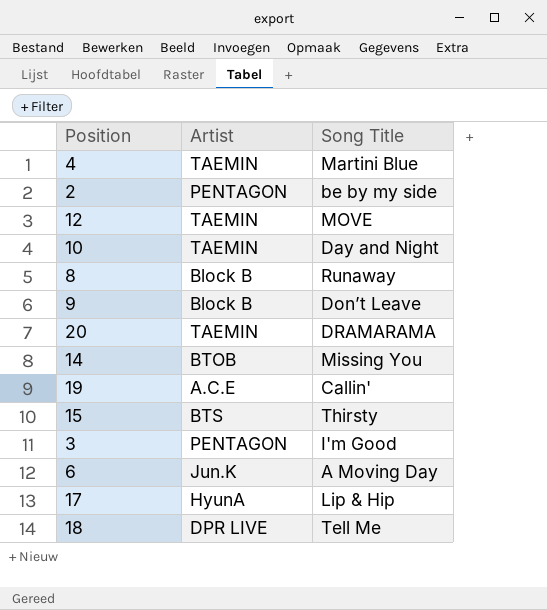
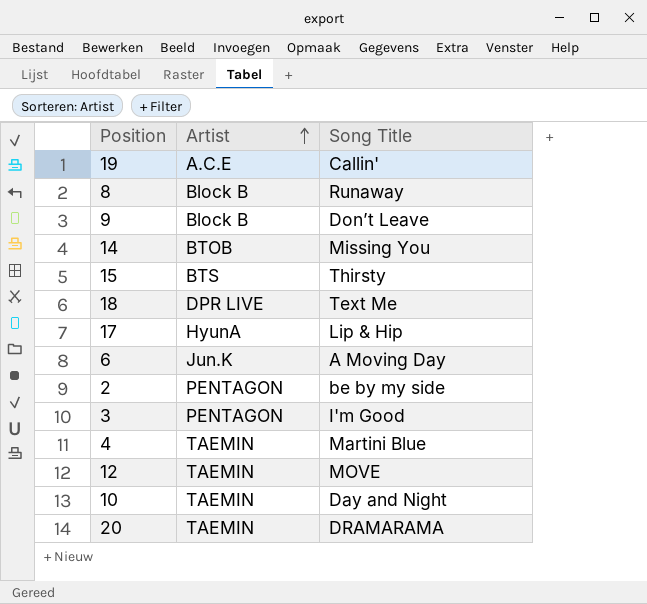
row order: none -> Artist ascending
18 | Song Title: Tell Me -> Text Me

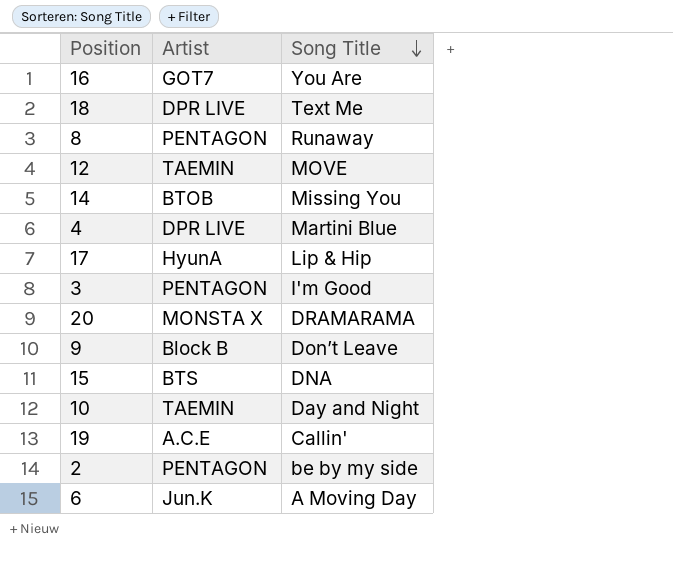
row order: Artist ascending -> Song Title descending
row 16: none -> GOT7 | You Are
8 | Artist: Block B -> PENTAGON
4 | Artist: TAEMIN -> DPR LIVE
20 | Artist: TAEMIN -> MONSTA X
15 | Song Title: Thirsty -> DNA

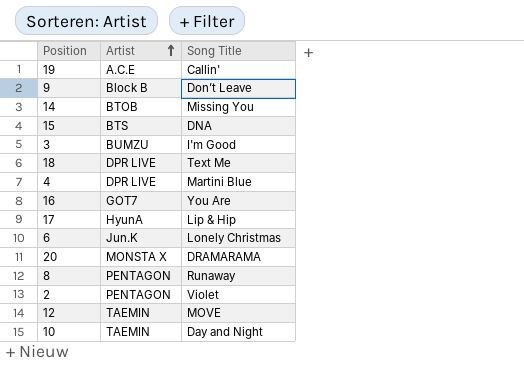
row order: Song Title descending -> Artist ascending
3 | Artist: PENTAGON -> BUMZU
6 | Song Title: A Moving Day -> Lonely Christmas
2 | Song Title: be by my side -> Violet

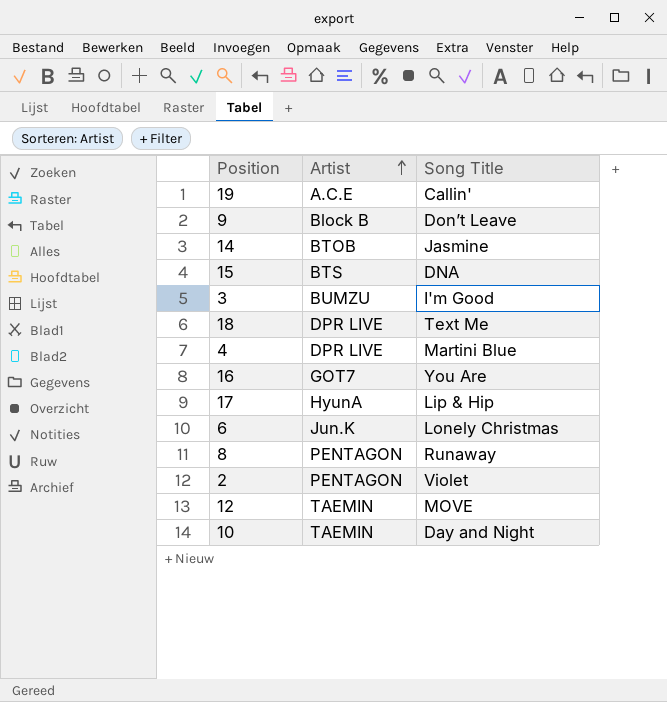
row 20: MONSTA X | DRAMARAMA -> none
14 | Song Title: Missing You -> Jasmine

